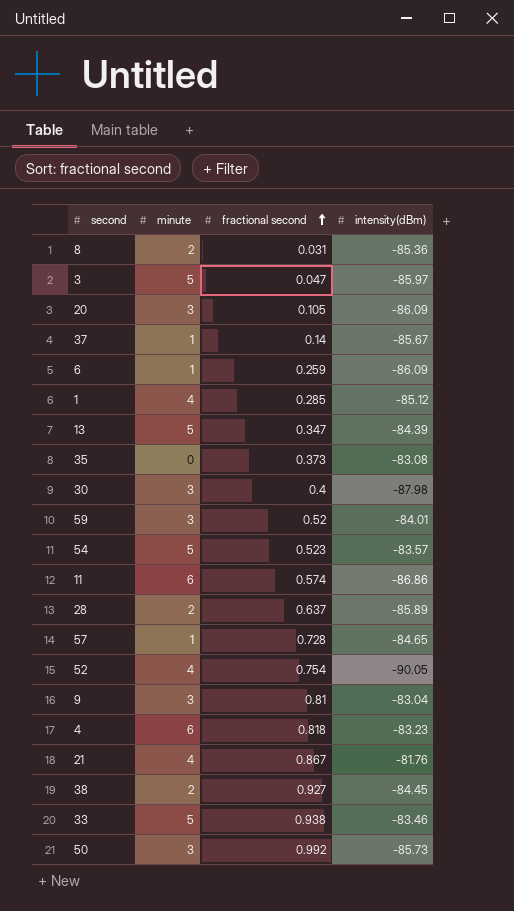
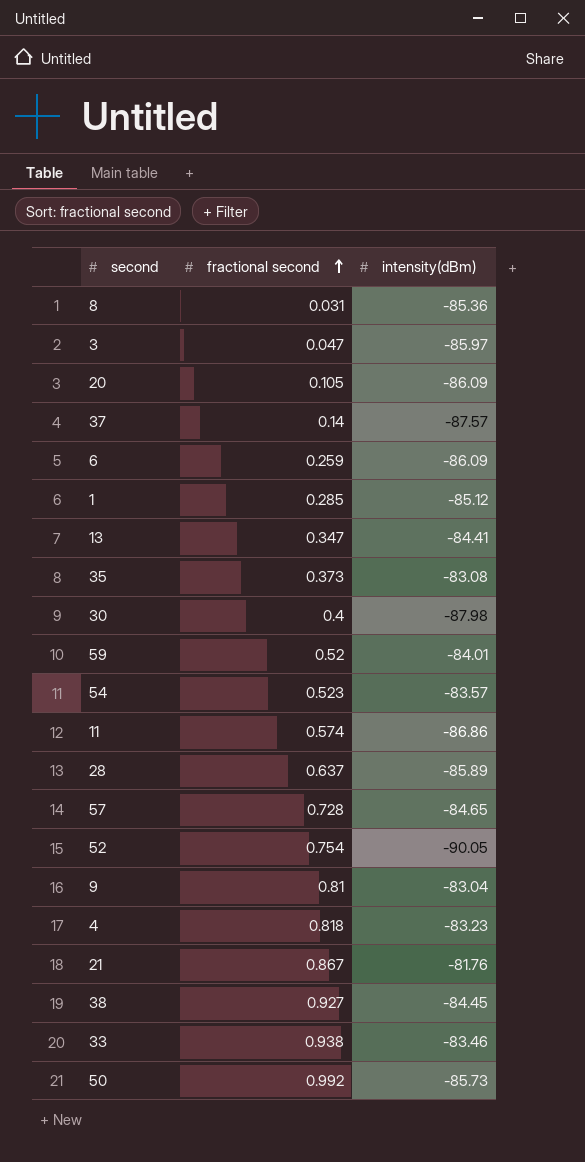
column minute | position: 2 -> none
37 | intensity(dBm): -85.67 -> -87.57
13 | intensity(dBm): -84.39 -> -84.41

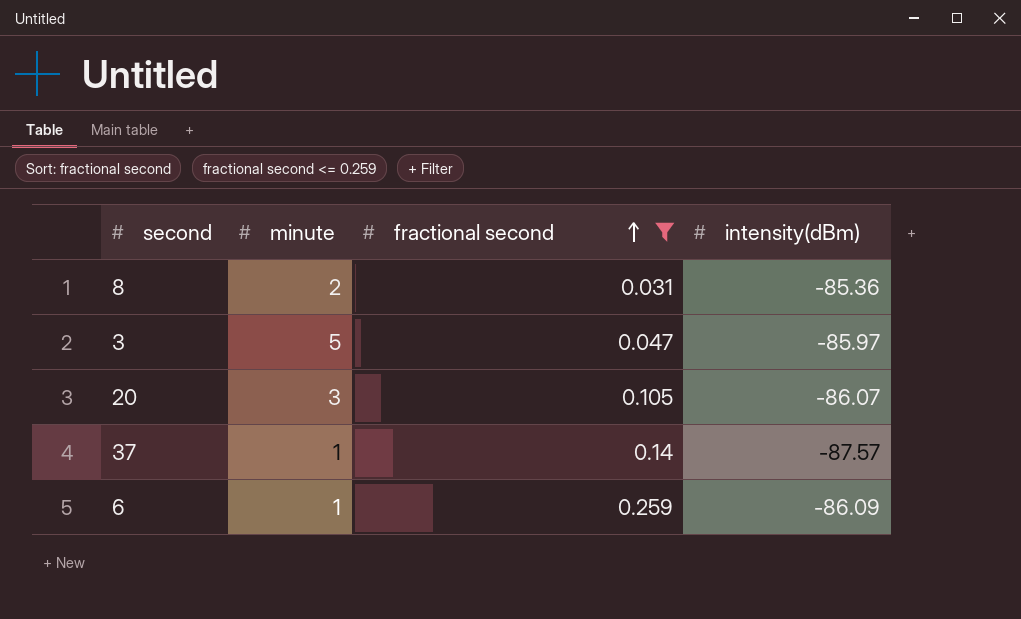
filter: none -> fractional second <= 0.259
column minute | position: none -> 2
20 | intensity(dBm): -86.09 -> -86.07

